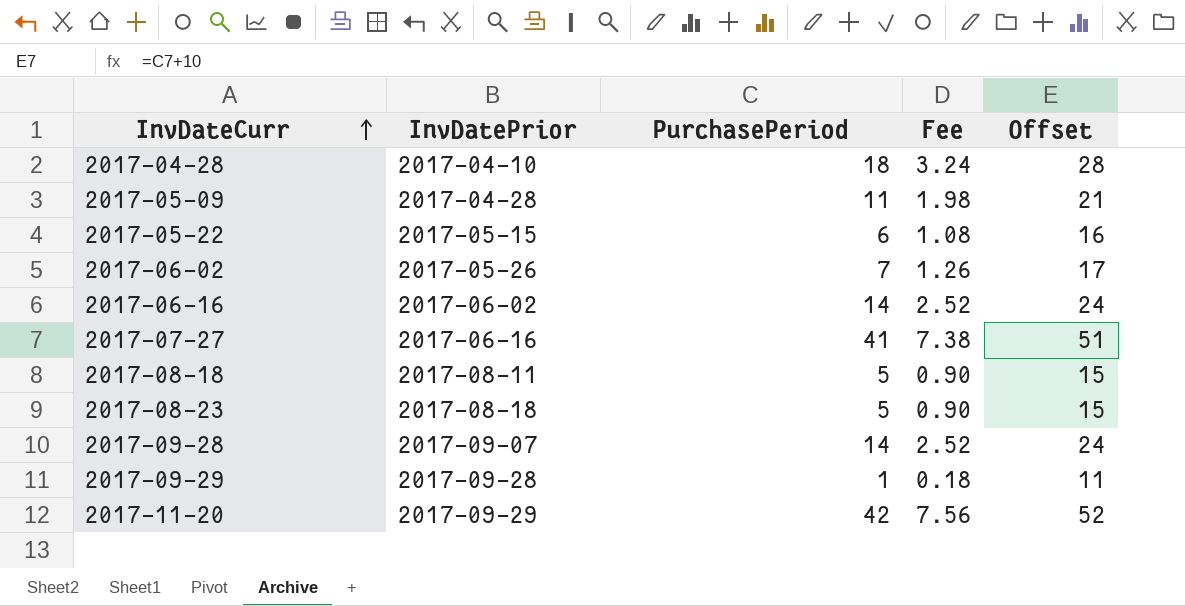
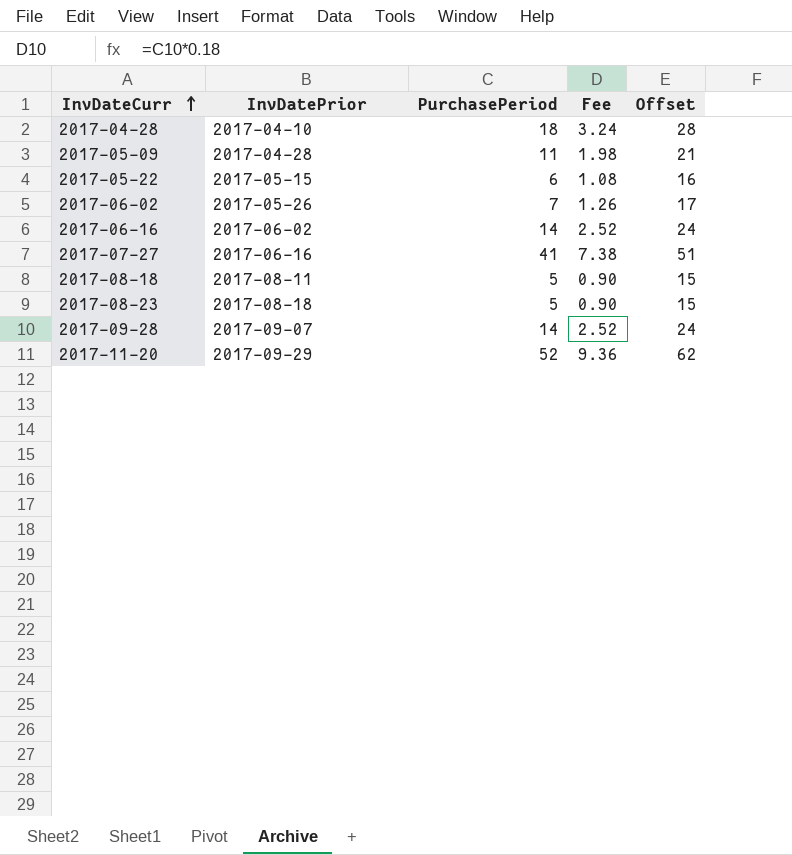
row 2017-09-29: 2017-09-28 | 1 | 0.18 | 11 -> none
2017-11-20 | PurchasePeriod: 42 -> 52
2017-11-20 | Fee: 7.56 -> 9.36
2017-11-20 | Offset: 52 -> 62

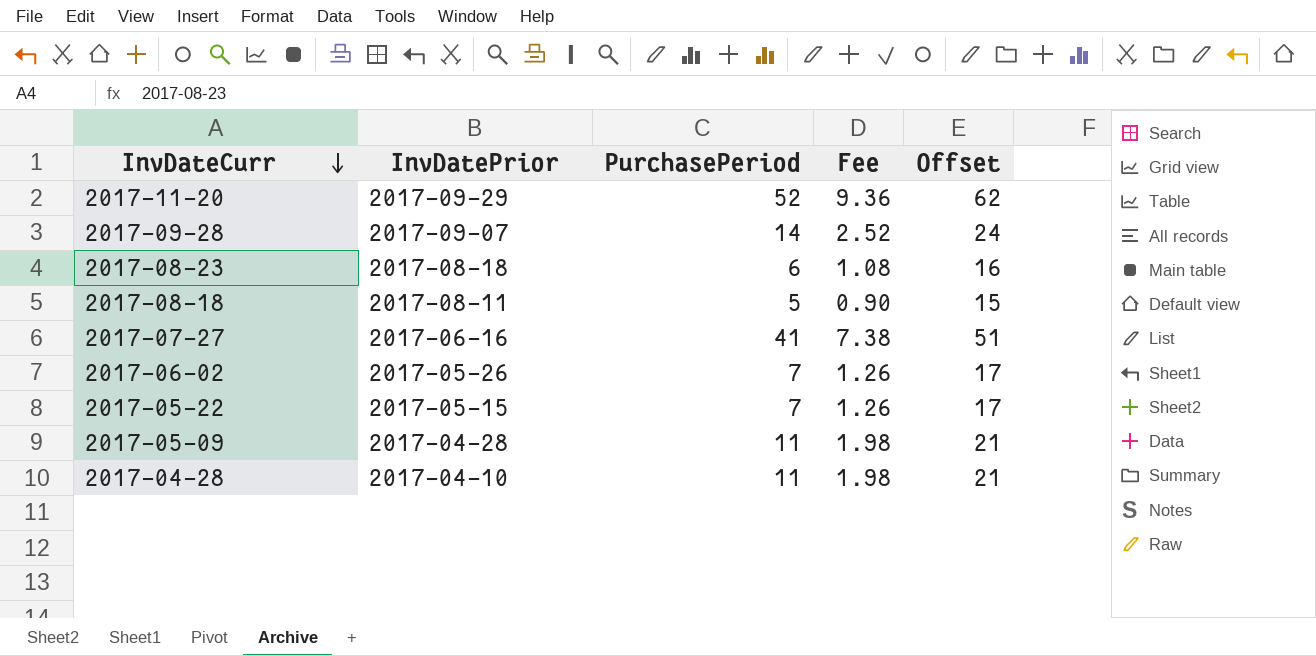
row order: InvDateCurr ascending -> InvDateCurr descending
row 2017-06-16: 2017-06-02 | 14 | 2.52 | 24 -> none
2017-08-23 | PurchasePeriod: 5 -> 6
2017-08-23 | Fee: 0.90 -> 1.08
2017-08-23 | Offset: 15 -> 16
2017-05-22 | PurchasePeriod: 6 -> 7
2017-05-22 | Fee: 1.08 -> 1.26
2017-05-22 | Offset: 16 -> 17
2017-04-28 | PurchasePeriod: 18 -> 11
2017-04-28 | Fee: 3.24 -> 1.98
2017-04-28 | Offset: 28 -> 21

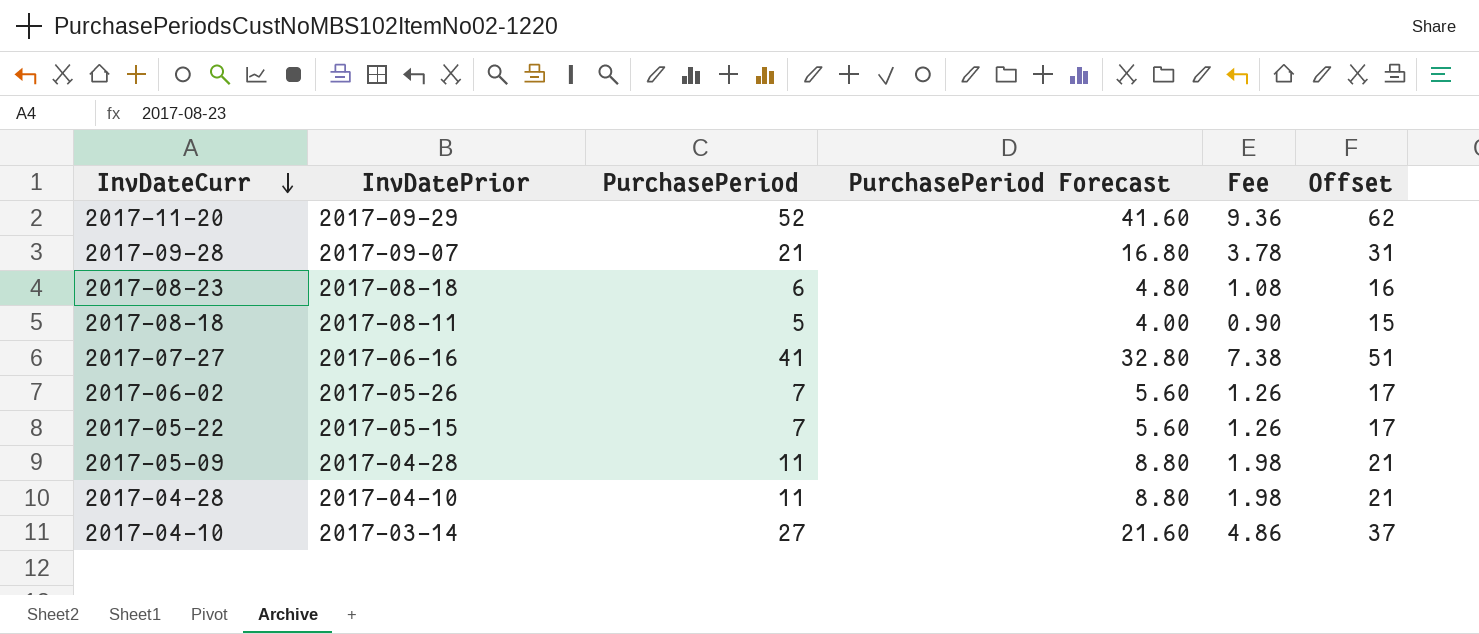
column PurchasePeriod Forecast | formula: none -> [PurchasePeriod] * 0.8
2017-09-28 | PurchasePeriod: 14 -> 21
2017-09-28 | Fee: 2.52 -> 3.78
2017-09-28 | Offset: 24 -> 31
row 2017-04-10: none -> 2017-03-14 | 27 | 21.60 | 4.86 | 37

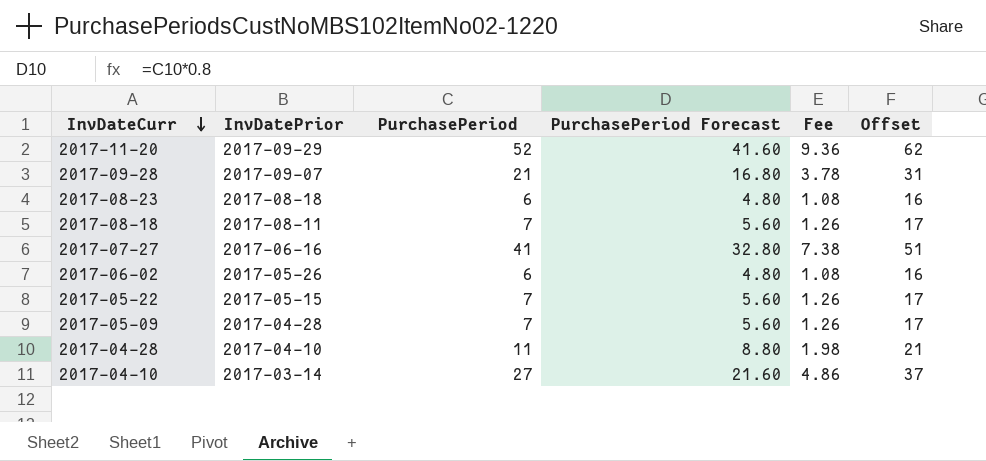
2017-08-18 | PurchasePeriod: 5 -> 7
2017-08-18 | PurchasePeriod Forecast: 4.00 -> 5.60
2017-08-18 | Fee: 0.90 -> 1.26
2017-08-18 | Offset: 15 -> 17
2017-06-02 | PurchasePeriod: 7 -> 6
2017-06-02 | PurchasePeriod Forecast: 5.60 -> 4.80
2017-06-02 | Fee: 1.26 -> 1.08
2017-06-02 | Offset: 17 -> 16
2017-05-09 | PurchasePeriod: 11 -> 7
2017-05-09 | PurchasePeriod Forecast: 8.80 -> 5.60
2017-05-09 | Fee: 1.98 -> 1.26
2017-05-09 | Offset: 21 -> 17

